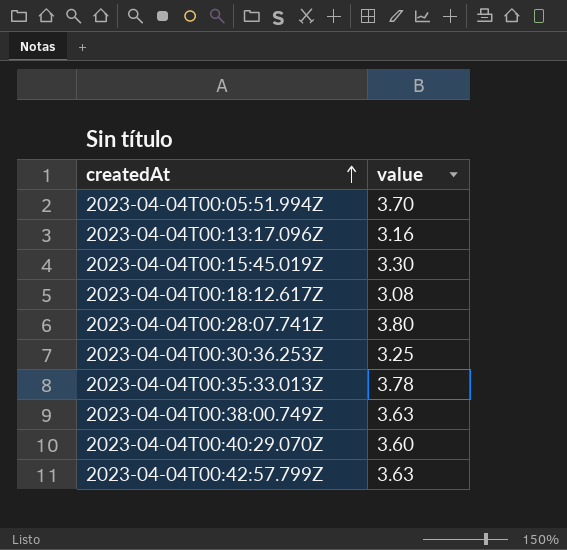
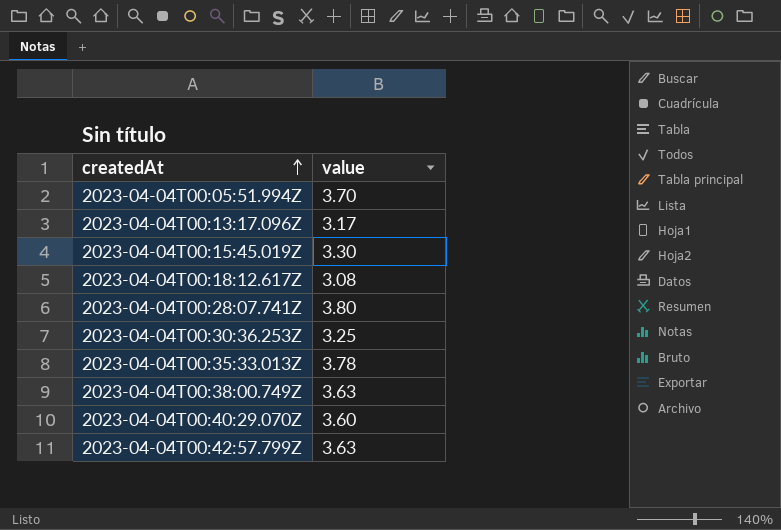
2023-04-04T00:13:17.096Z | value: 3.16 -> 3.17

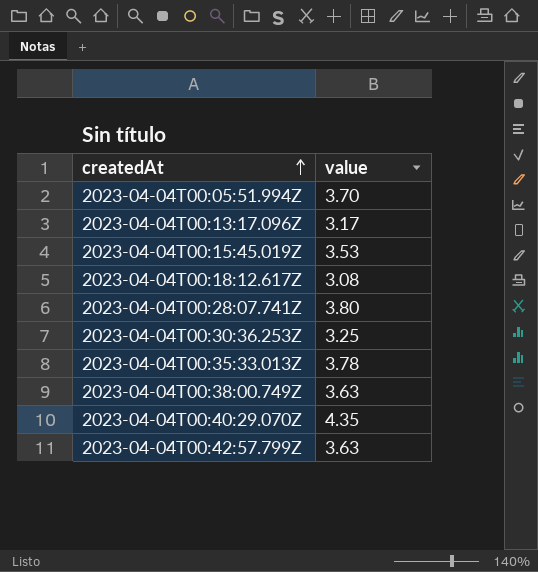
2023-04-04T00:15:45.019Z | value: 3.30 -> 3.53
2023-04-04T00:40:29.070Z | value: 3.60 -> 4.35

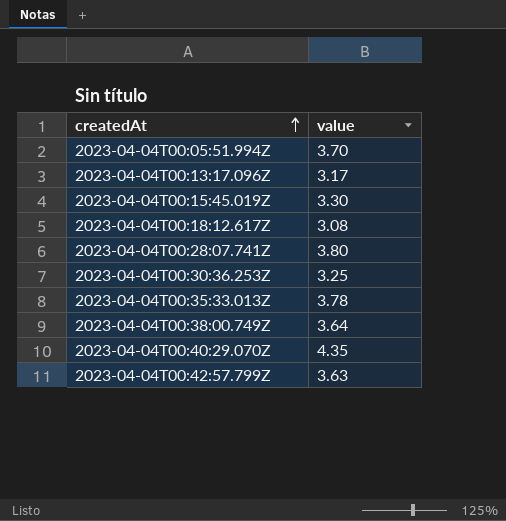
2023-04-04T00:15:45.019Z | value: 3.53 -> 3.30
2023-04-04T00:38:00.749Z | value: 3.63 -> 3.64

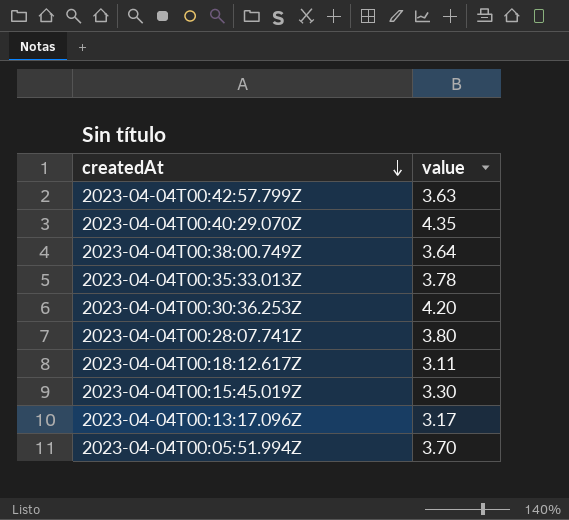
row order: createdAt ascending -> createdAt descending
2023-04-04T00:30:36.253Z | value: 3.25 -> 4.20
2023-04-04T00:18:12.617Z | value: 3.08 -> 3.11

